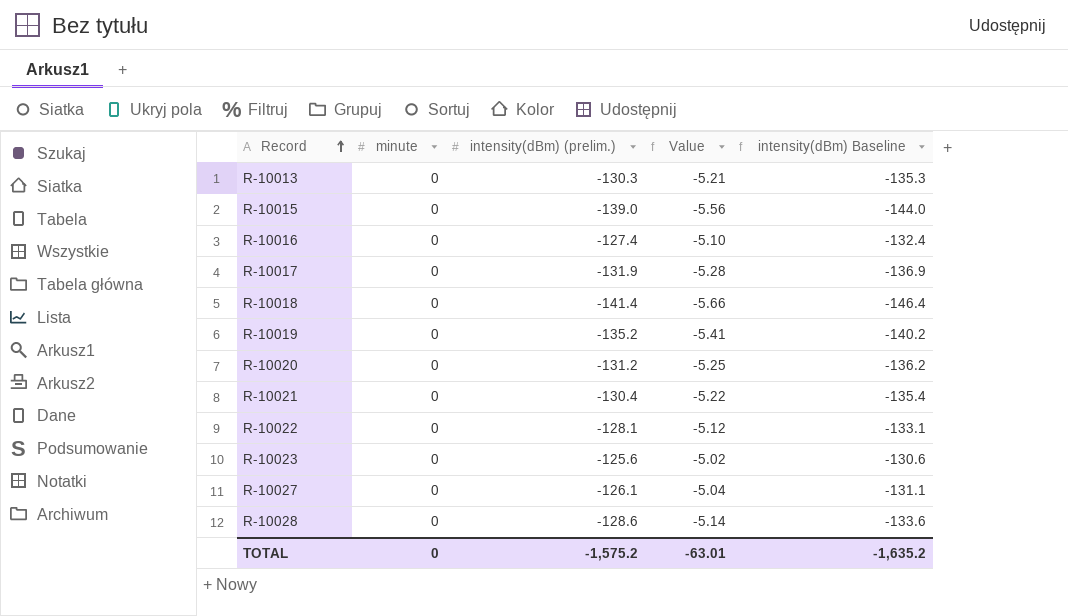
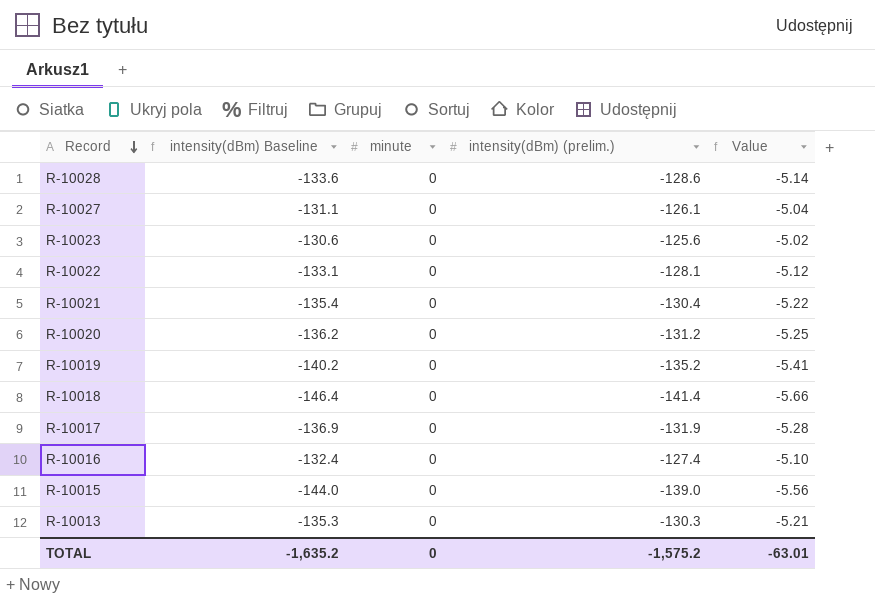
row order: Record ascending -> Record descending
column intensity(dBm) Baseline | position: 5 -> 2

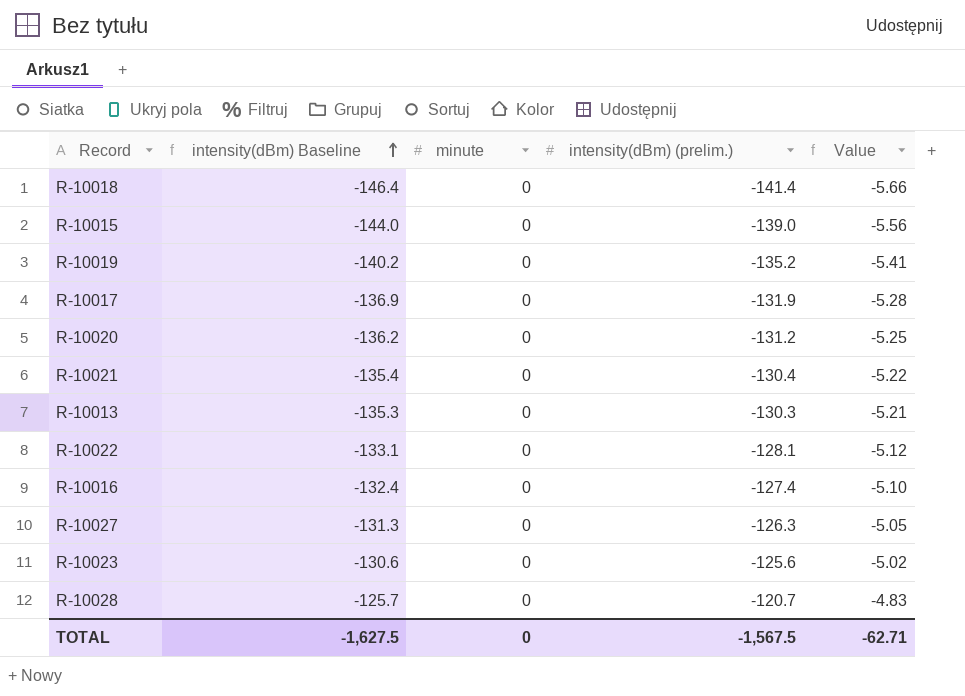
row order: Record descending -> intensity(dBm) Baseline ascending
R-10027 | intensity(dBm) Baseline: -131.1 -> -131.3
R-10027 | intensity(dBm) (prelim.): -126.1 -> -126.3
R-10027 | Value: -5.04 -> -5.05
R-10028 | intensity(dBm) Baseline: -133.6 -> -125.7
R-10028 | intensity(dBm) (prelim.): -128.6 -> -120.7
R-10028 | Value: -5.14 -> -4.83
TOTAL | intensity(dBm) Baseline: -1,635.2 -> -1,627.5
TOTAL | intensity(dBm) (prelim.): -1,575.2 -> -1,567.5
TOTAL | Value: -63.01 -> -62.71

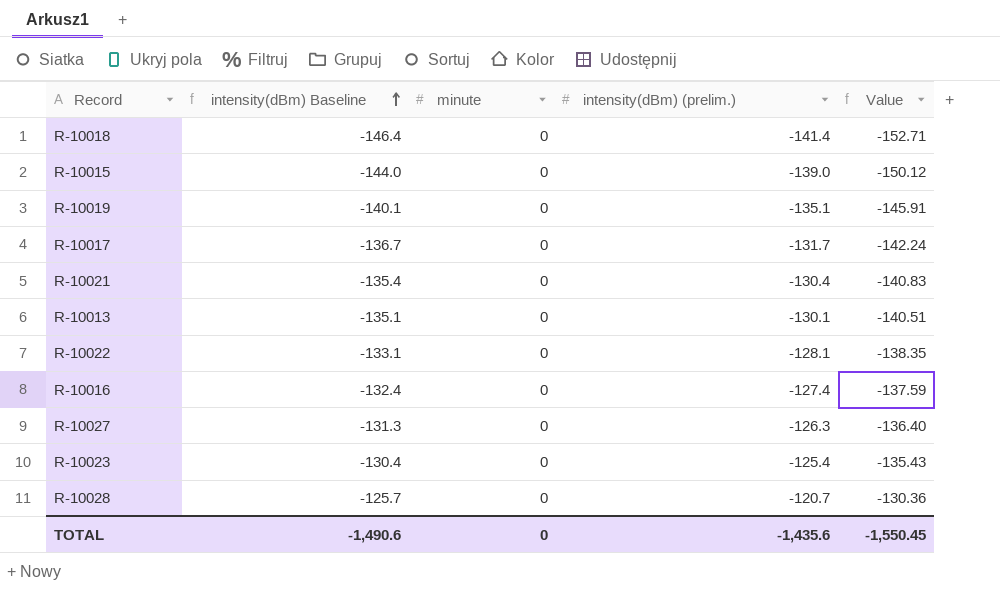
column Value | formula: [intensity(dBm) (prelim.)] * 0.04 -> [intensity(dBm) (prelim.)] * 1.08
row R-10020: -136.2 | 0 | -131.2 | -5.25 -> none
R-10019 | intensity(dBm) Baseline: -140.2 -> -140.1
R-10019 | intensity(dBm) (prelim.): -135.2 -> -135.1
R-10017 | intensity(dBm) Baseline: -136.9 -> -136.7
R-10017 | intensity(dBm) (prelim.): -131.9 -> -131.7
R-10013 | intensity(dBm) Baseline: -135.3 -> -135.1
R-10013 | intensity(dBm) (prelim.): -130.3 -> -130.1
R-10023 | intensity(dBm) Baseline: -130.6 -> -130.4
R-10023 | intensity(dBm) (prelim.): -125.6 -> -125.4
TOTAL | intensity(dBm) Baseline: -1,627.5 -> -1,490.6
TOTAL | intensity(dBm) (prelim.): -1,567.5 -> -1,435.6
TOTAL | Value: -62.71 -> -1,550.45

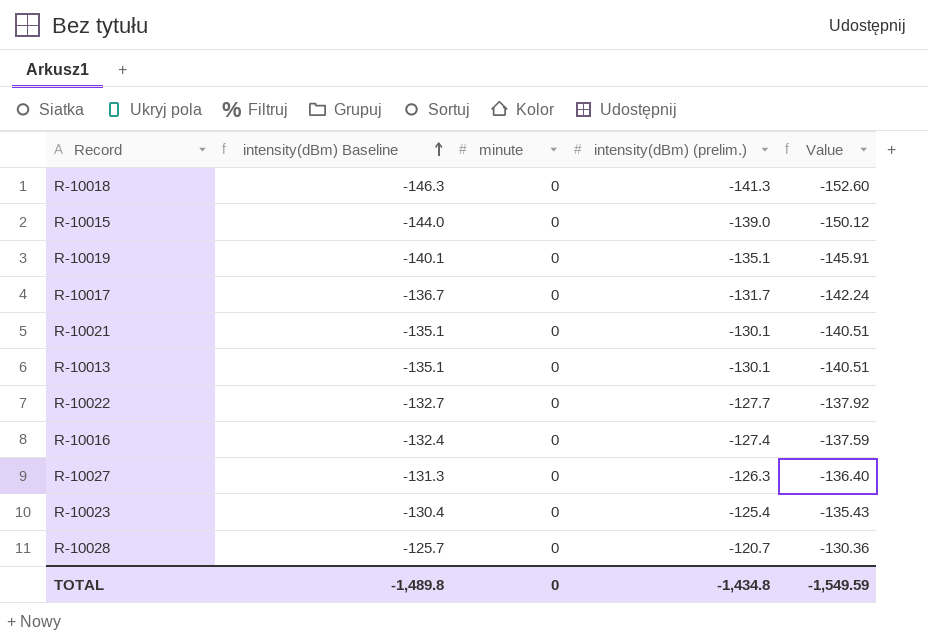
R-10018 | intensity(dBm) Baseline: -146.4 -> -146.3
R-10018 | intensity(dBm) (prelim.): -141.4 -> -141.3
R-10018 | Value: -152.71 -> -152.60
R-10021 | intensity(dBm) Baseline: -135.4 -> -135.1
R-10021 | intensity(dBm) (prelim.): -130.4 -> -130.1
R-10021 | Value: -140.83 -> -140.51
R-10022 | intensity(dBm) Baseline: -133.1 -> -132.7
R-10022 | intensity(dBm) (prelim.): -128.1 -> -127.7
R-10022 | Value: -138.35 -> -137.92
TOTAL | intensity(dBm) Baseline: -1,490.6 -> -1,489.8
TOTAL | intensity(dBm) (prelim.): -1,435.6 -> -1,434.8
TOTAL | Value: -1,550.45 -> -1,549.59

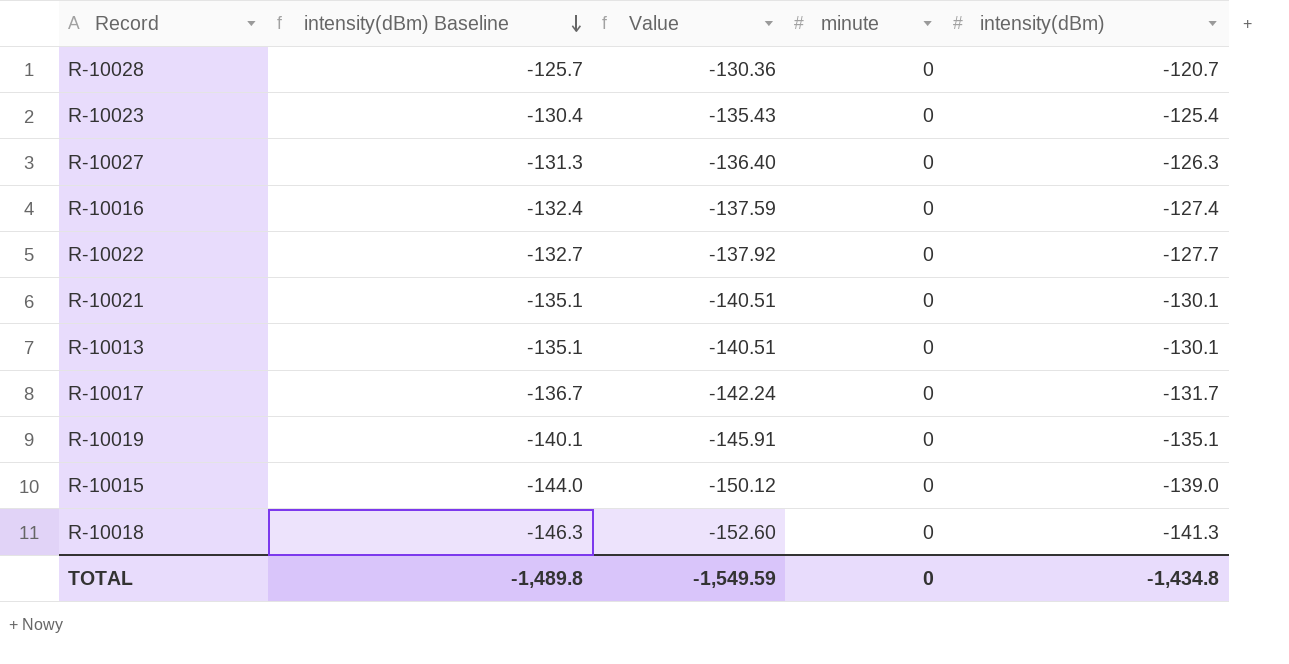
row order: intensity(dBm) Baseline ascending -> intensity(dBm) Baseline descending
column Value | position: 5 -> 3
column name: intensity(dBm) (prelim.) -> intensity(dBm)

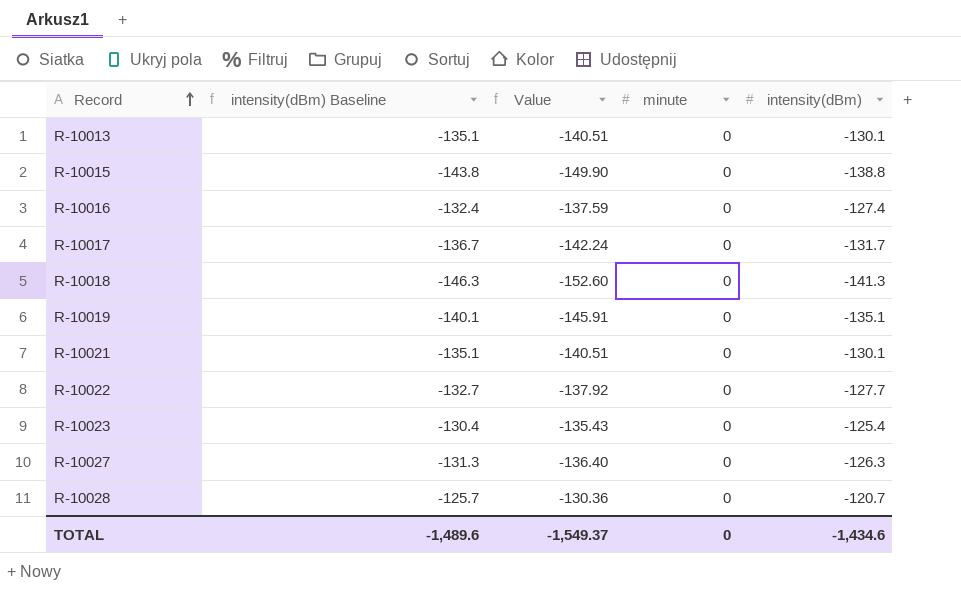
row order: intensity(dBm) Baseline descending -> Record ascending
R-10015 | intensity(dBm) Baseline: -144.0 -> -143.8
R-10015 | Value: -150.12 -> -149.90
R-10015 | intensity(dBm): -139.0 -> -138.8
TOTAL | intensity(dBm) Baseline: -1,489.8 -> -1,489.6
TOTAL | Value: -1,549.59 -> -1,549.37
TOTAL | intensity(dBm): -1,434.8 -> -1,434.6

